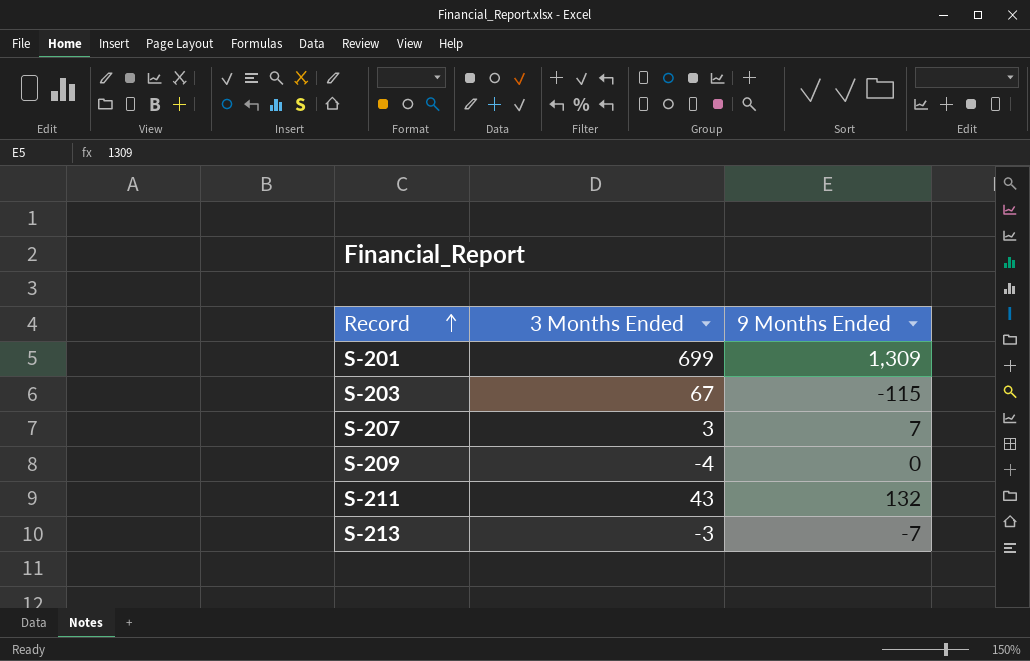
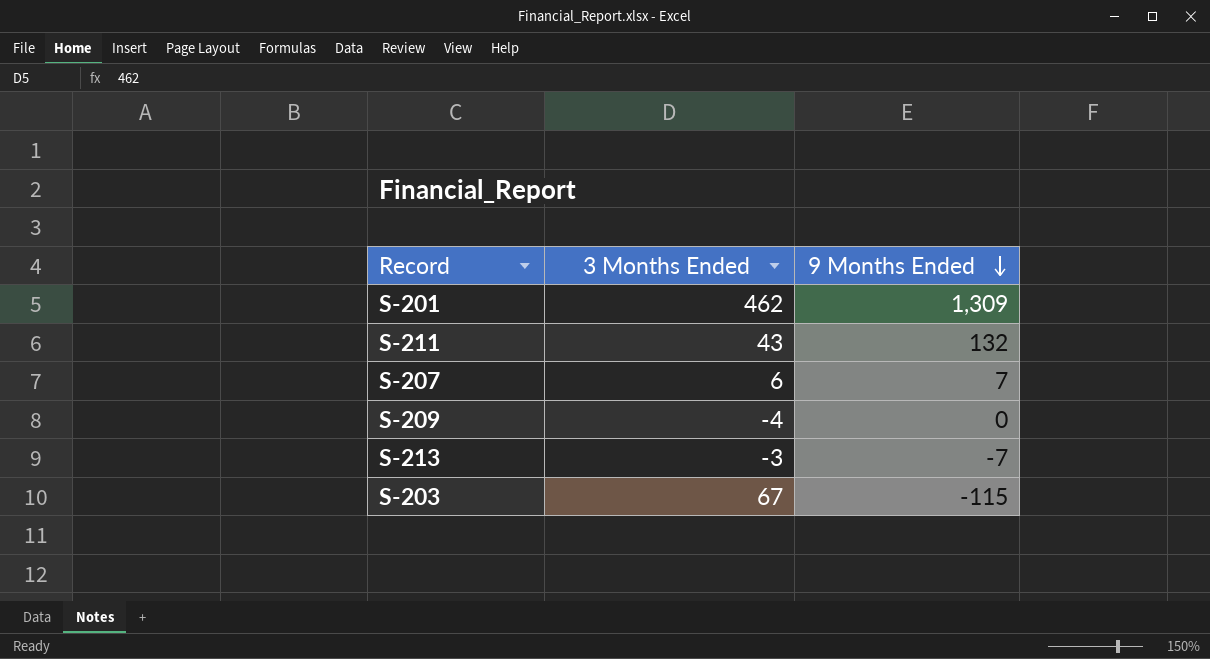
row order: Record ascending -> 9 Months Ended descending
S-201 | 3 Months Ended: 699 -> 462
S-207 | 3 Months Ended: 3 -> 6

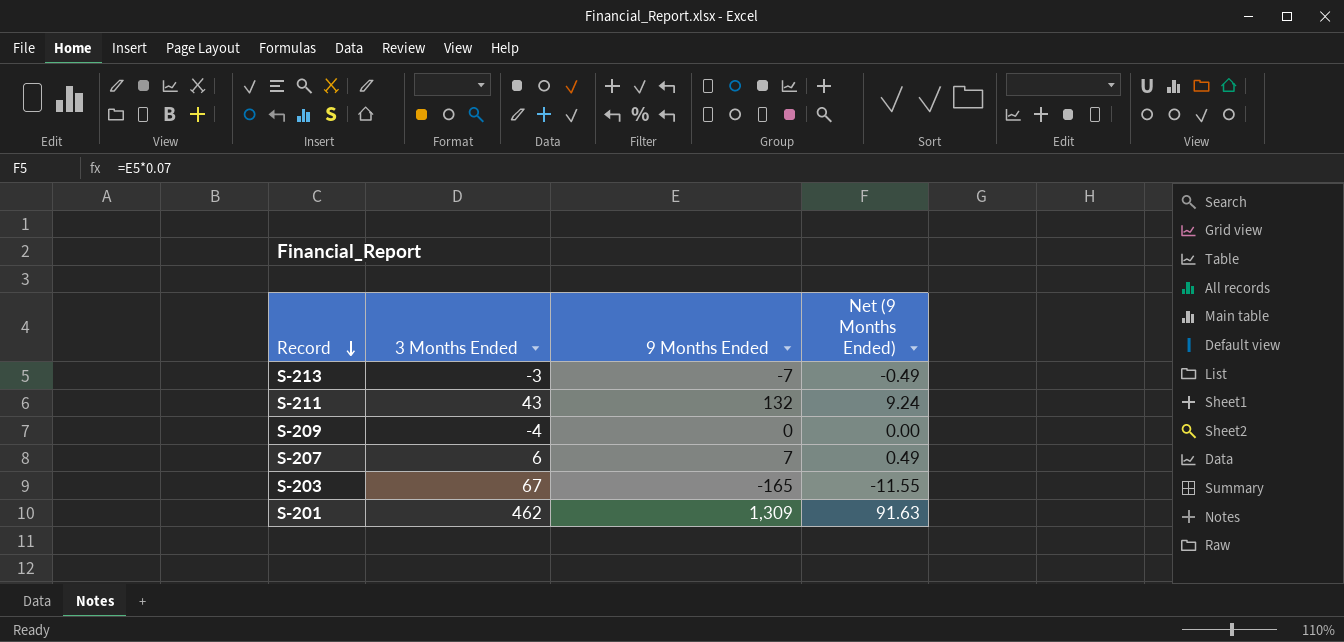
row order: 9 Months Ended descending -> Record descending
column Net (9 Months Ended) | formula: none -> [9 Months Ended] * 0.07
S-203 | 9 Months Ended: -115 -> -165

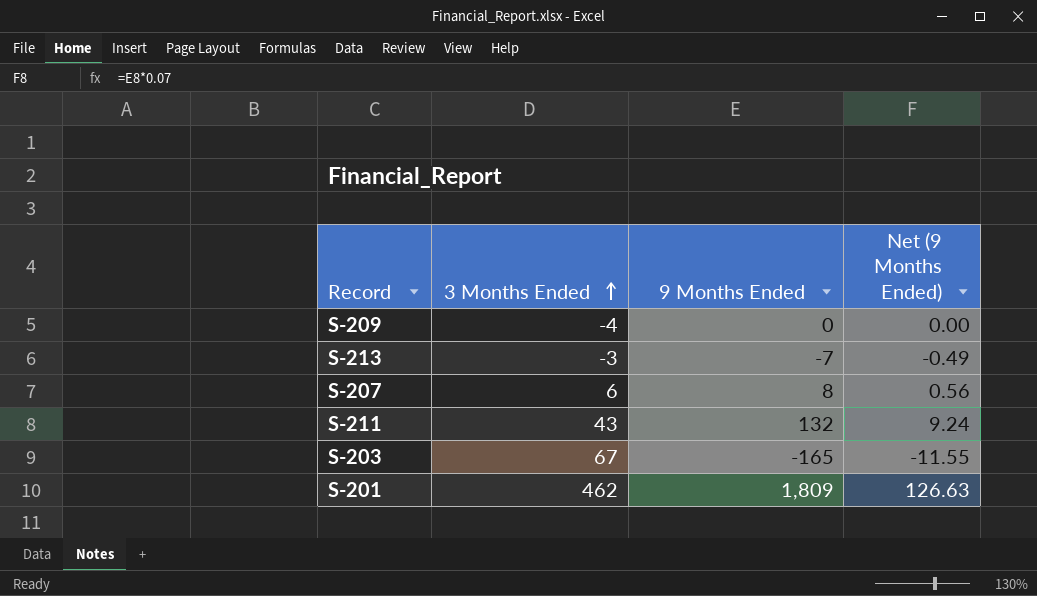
row order: Record descending -> 3 Months Ended ascending
S-207 | 9 Months Ended: 7 -> 8
S-207 | Net (9 Months Ended): 0.49 -> 0.56
S-201 | 9 Months Ended: 1,309 -> 1,809
S-201 | Net (9 Months Ended): 91.63 -> 126.63

